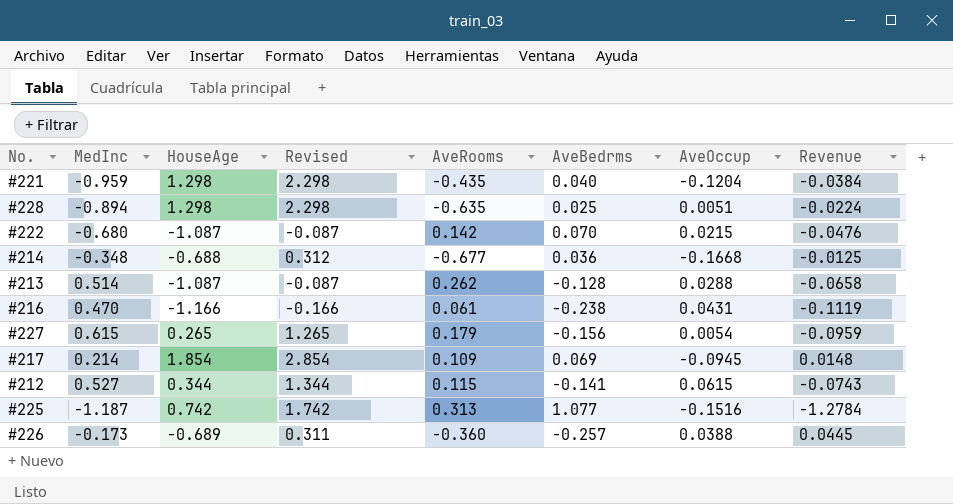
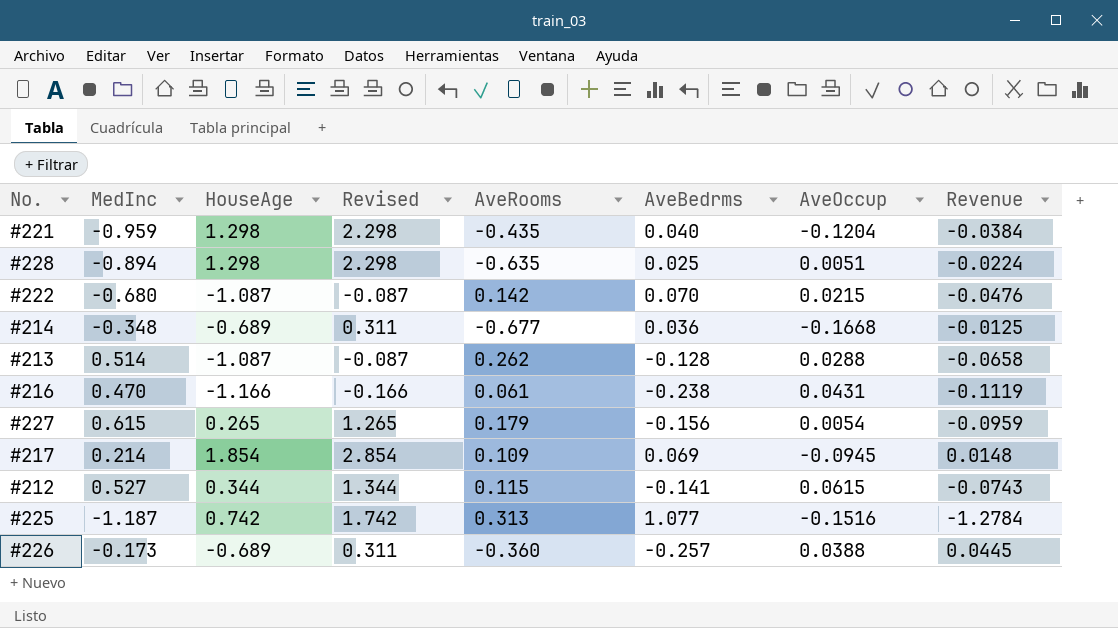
#214 | HouseAge: -0.688 -> -0.689
#214 | Revised: 0.312 -> 0.311

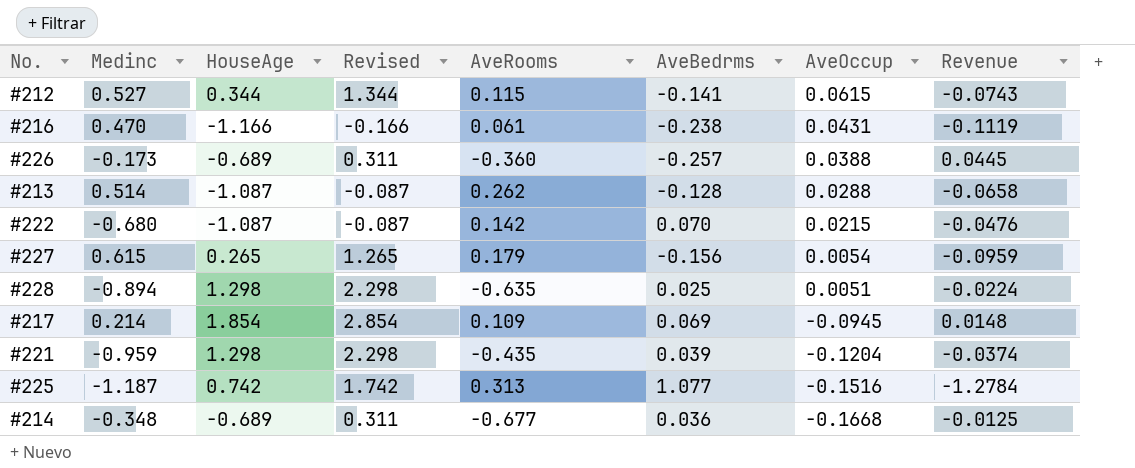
row order: none -> AveOccup descending
column name: MedInc -> Medinc
#221 | AveBedrms: 0.040 -> 0.039
#221 | Revenue: -0.0384 -> -0.0374

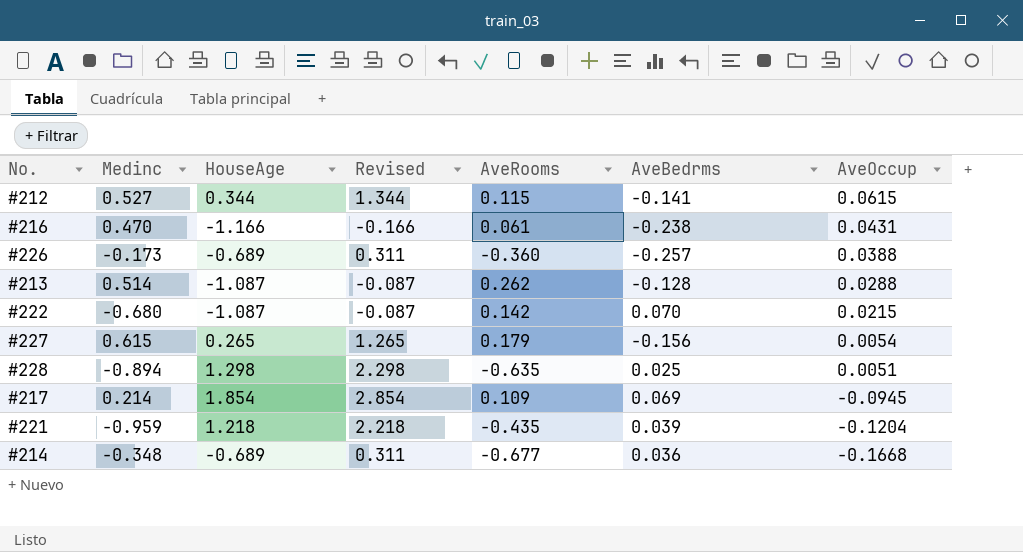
column Revenue | formula: [Medinc] * [AveBedrms] -> none
row #225: -1.187 | 0.742 | 1.742 | 0.313 | 1.077 | -0.1516 | -1.2784 -> none
#221 | HouseAge: 1.298 -> 1.218
#221 | Revised: 2.298 -> 2.218

